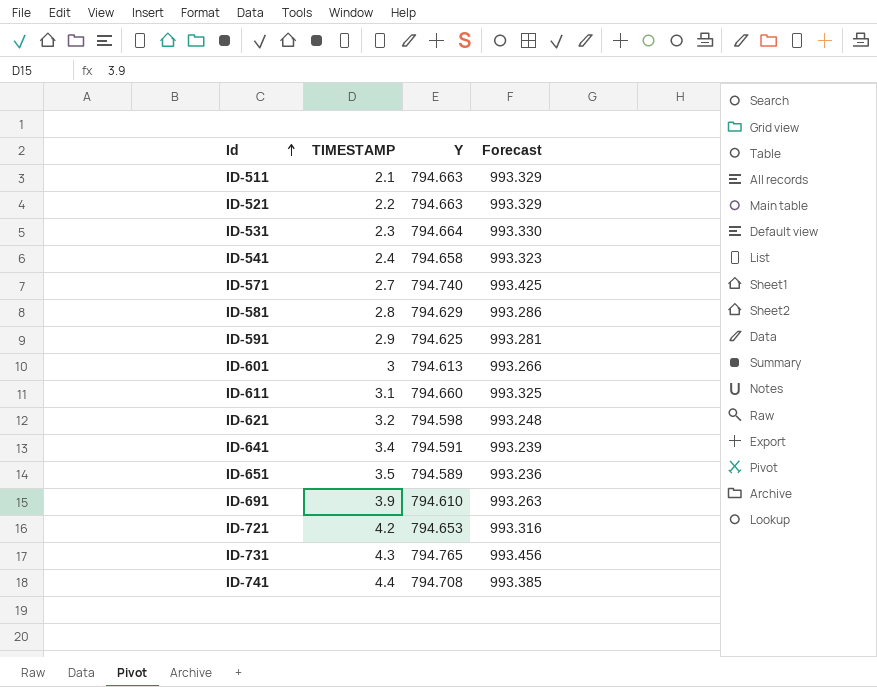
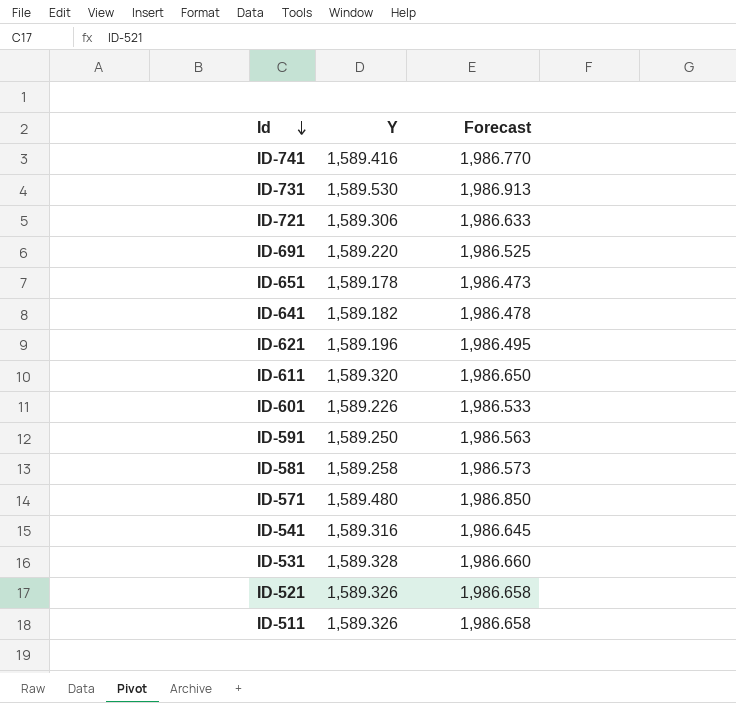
row order: Id ascending -> Id descending
column TIMESTAMP | position: 2 -> none
ID-741 | Y: 794.708 -> 1,589.416
ID-741 | Forecast: 993.385 -> 1,986.770
ID-731 | Y: 794.765 -> 1,589.530
ID-731 | Forecast: 993.456 -> 1,986.913
ID-721 | Y: 794.653 -> 1,589.306
ID-721 | Forecast: 993.316 -> 1,986.633
ID-691 | Y: 794.610 -> 1,589.220
ID-691 | Forecast: 993.263 -> 1,986.525
ID-651 | Y: 794.589 -> 1,589.178
ID-651 | Forecast: 993.236 -> 1,986.473
ID-641 | Y: 794.591 -> 1,589.182
ID-641 | Forecast: 993.239 -> 1,986.478
ID-621 | Y: 794.598 -> 1,589.196
ID-621 | Forecast: 993.248 -> 1,986.495
ID-611 | Y: 794.660 -> 1,589.320
ID-611 | Forecast: 993.325 -> 1,986.650
ID-601 | Y: 794.613 -> 1,589.226
ID-601 | Forecast: 993.266 -> 1,986.533
ID-591 | Y: 794.625 -> 1,589.250
ID-591 | Forecast: 993.281 -> 1,986.563
ID-581 | Y: 794.629 -> 1,589.258
ID-581 | Forecast: 993.286 -> 1,986.573
ID-571 | Y: 794.740 -> 1,589.480
ID-571 | Forecast: 993.425 -> 1,986.850
ID-541 | Y: 794.658 -> 1,589.316
ID-541 | Forecast: 993.323 -> 1,986.645
ID-531 | Y: 794.664 -> 1,589.328
ID-531 | Forecast: 993.330 -> 1,986.660
ID-521 | Y: 794.663 -> 1,589.326
ID-521 | Forecast: 993.329 -> 1,986.658
ID-511 | Y: 794.663 -> 1,589.326
ID-511 | Forecast: 993.329 -> 1,986.658

